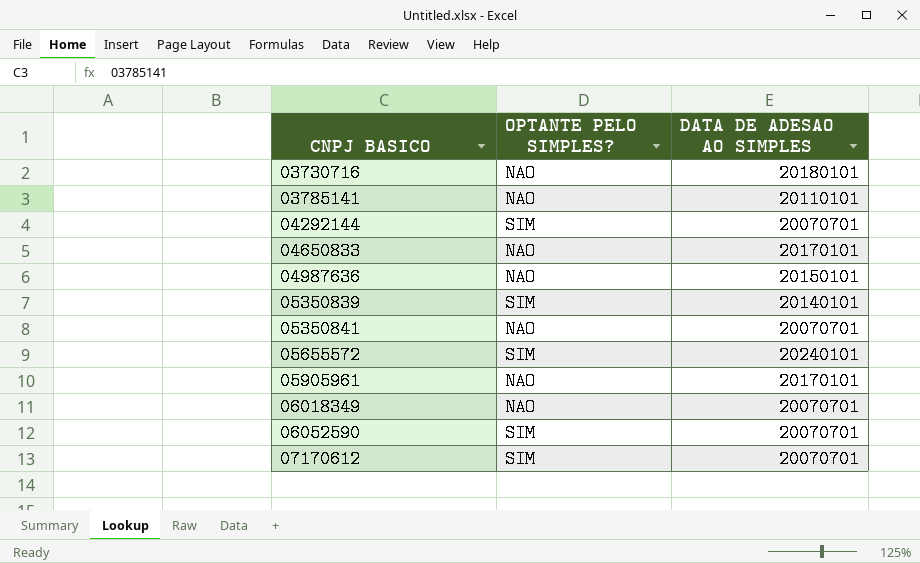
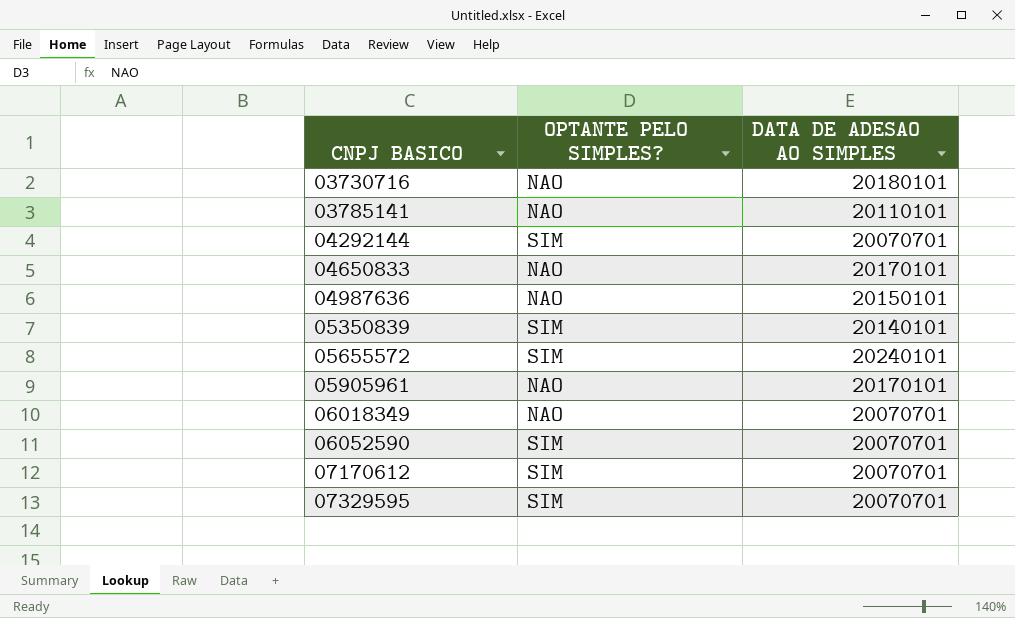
row 05350841: NAO | 20070701 -> none
row 07329595: none -> SIM | 20070701

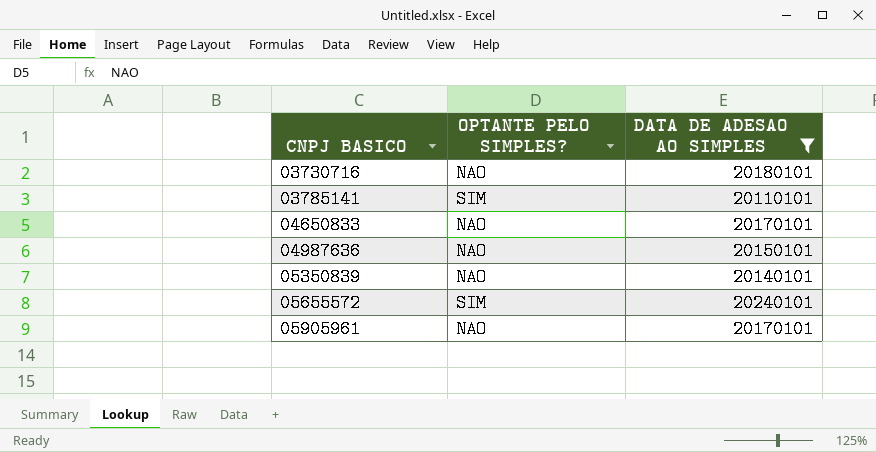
filter: none -> DATA DE ADESAO AO SIMPLES != 20070701
03785141 | OPTANTE PELO SIMPLES?: NAO -> SIM
05350839 | OPTANTE PELO SIMPLES?: SIM -> NAO

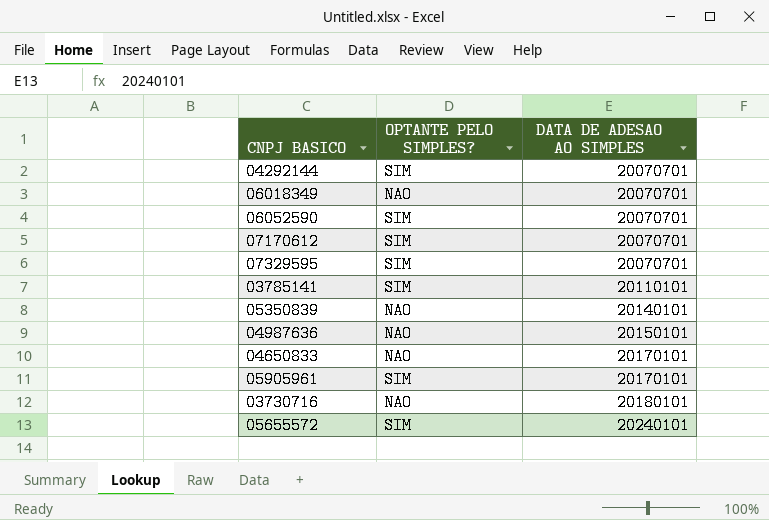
filter: DATA DE ADESAO AO SIMPLES != 20070701 -> none
row order: CNPJ BASICO ascending -> DATA DE ADESAO AO SIMPLES ascending
05905961 | OPTANTE PELO SIMPLES?: NAO -> SIM

